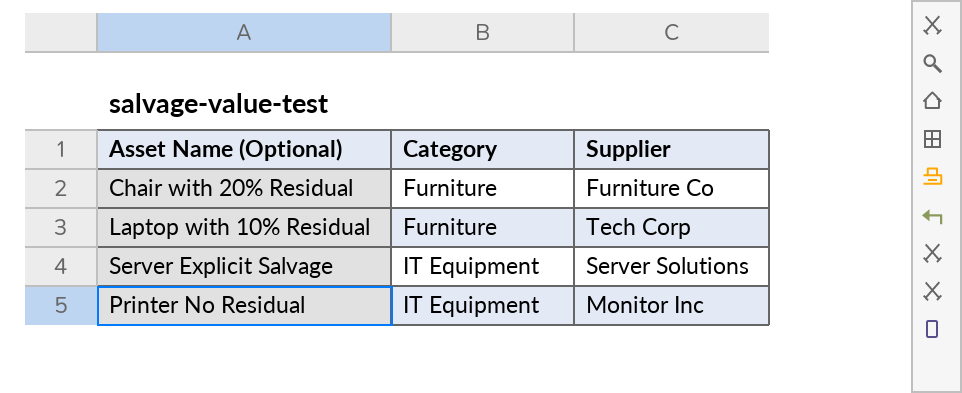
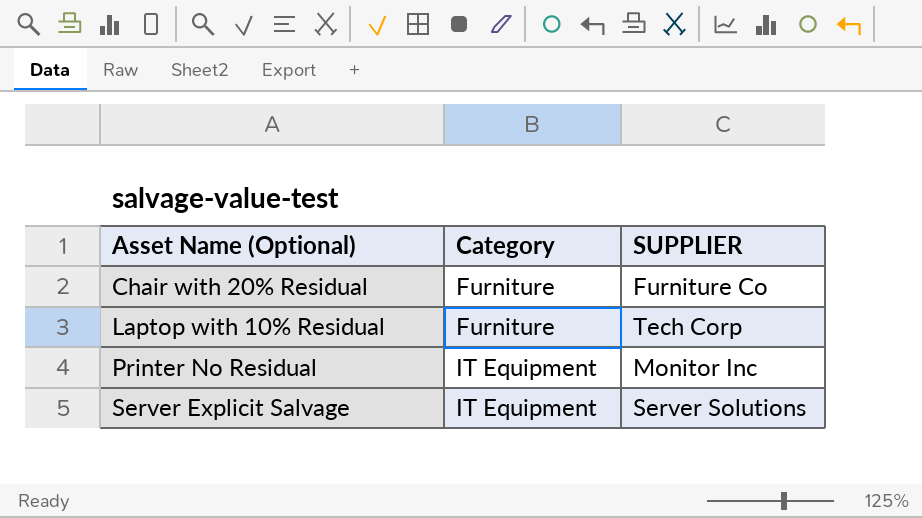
row order: Category ascending -> Asset Name (Optional) ascending
column name: Supplier -> SUPPLIER

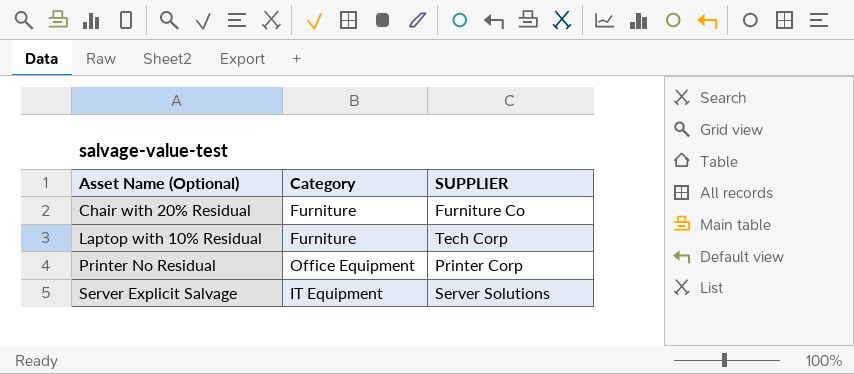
Printer No Residual | Category: IT Equipment -> Office Equipment
Printer No Residual | SUPPLIER: Monitor Inc -> Printer Corp

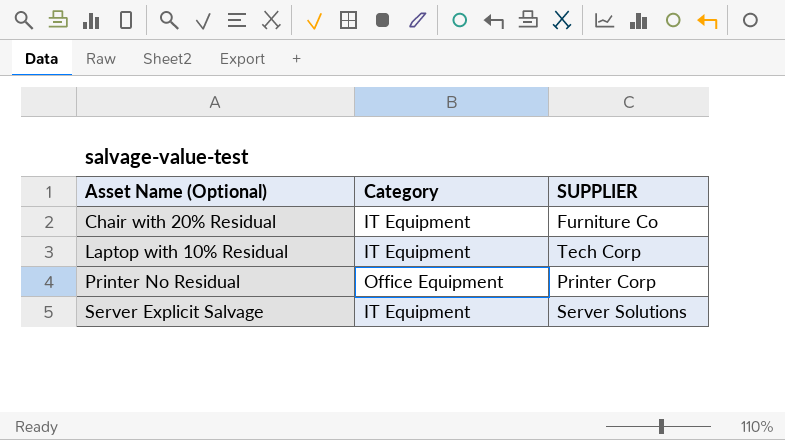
Chair with 20% Residual | Category: Furniture -> IT Equipment
Laptop with 10% Residual | Category: Furniture -> IT Equipment

